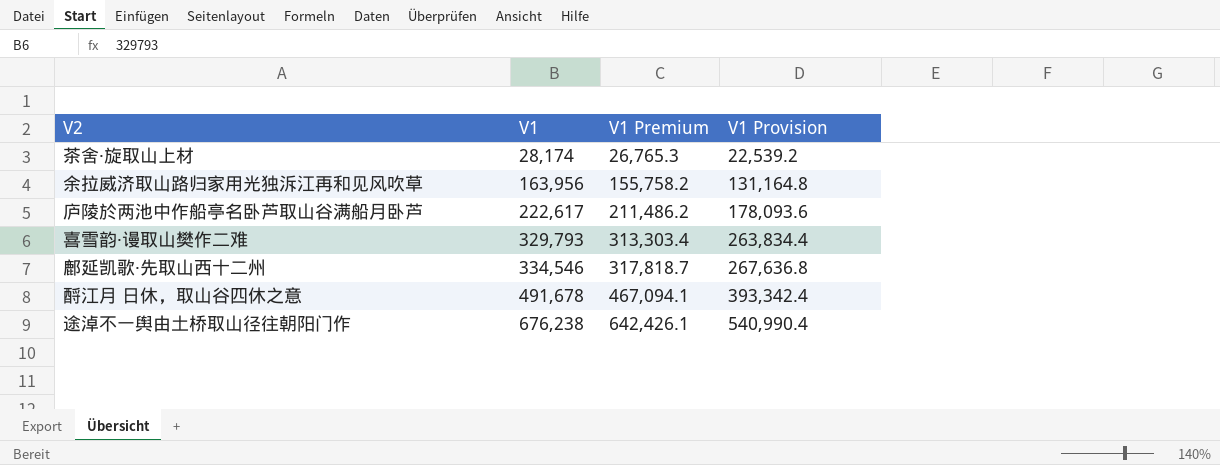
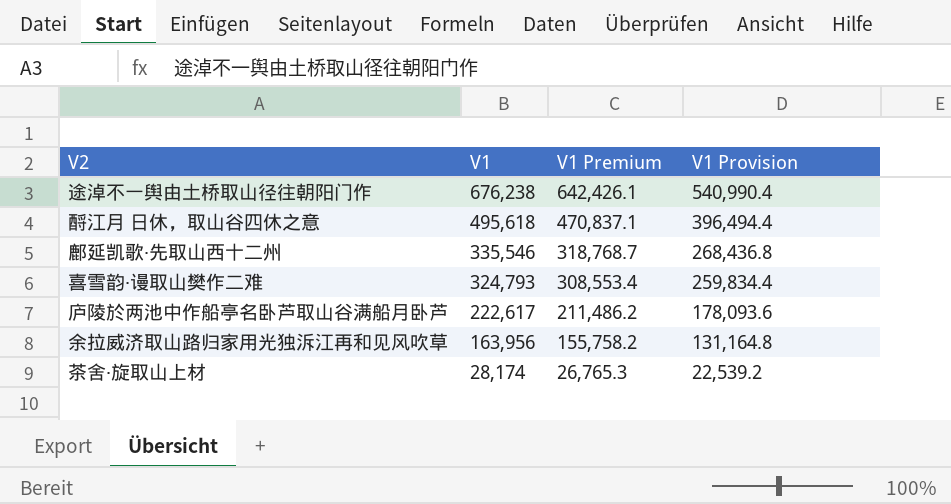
row order: V1 ascending -> V1 descending
酹江月 日休，取山谷四休之意 | V1: 491,678 -> 495,618
酹江月 日休，取山谷四休之意 | V1 Premium: 467,094.1 -> 470,837.1
酹江月 日休，取山谷四休之意 | V1 Provision: 393,342.4 -> 396,494.4
鄜延凯歌·先取山西十二州 | V1: 334,546 -> 335,546
鄜延凯歌·先取山西十二州 | V1 Premium: 317,818.7 -> 318,768.7
鄜延凯歌·先取山西十二州 | V1 Provision: 267,636.8 -> 268,436.8
喜雪韵·谩取山樊作二难 | V1: 329,793 -> 324,793
喜雪韵·谩取山樊作二难 | V1 Premium: 313,303.4 -> 308,553.4
喜雪韵·谩取山樊作二难 | V1 Provision: 263,834.4 -> 259,834.4

